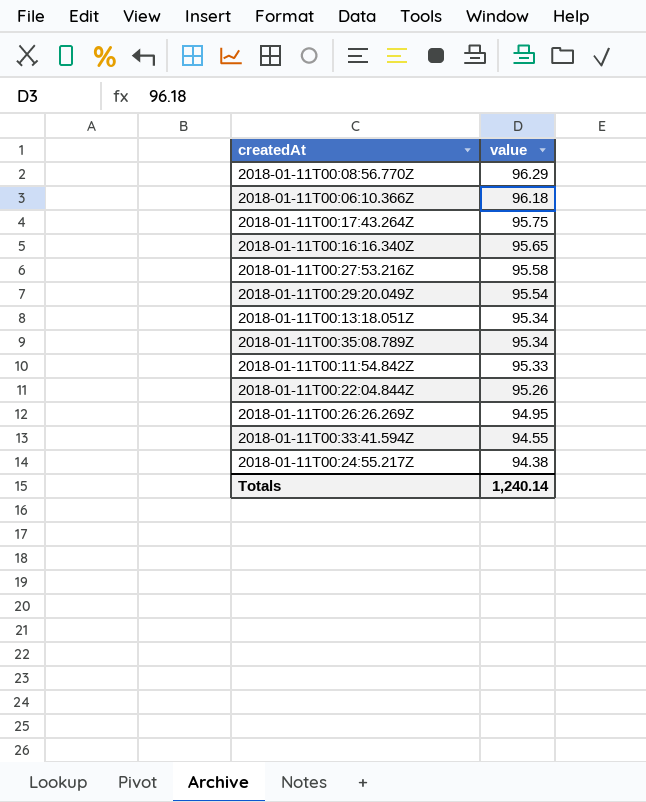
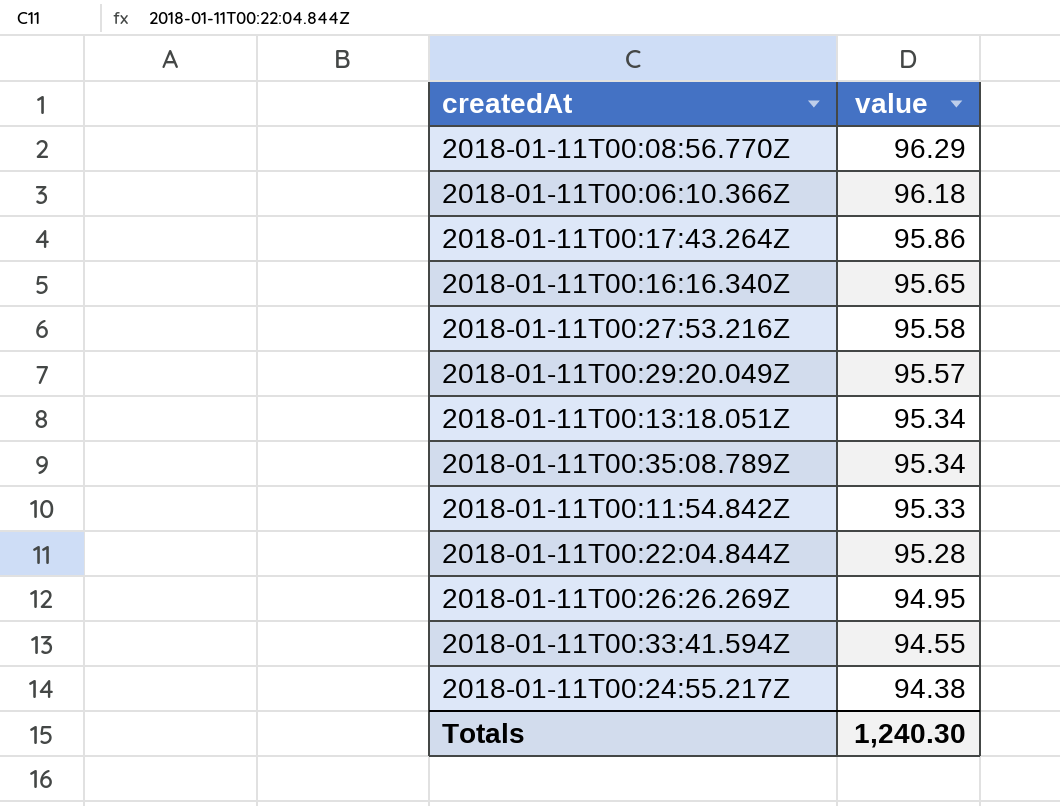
2018-01-11T00:17:43.264Z | value: 95.75 -> 95.86
2018-01-11T00:29:20.049Z | value: 95.54 -> 95.57
2018-01-11T00:22:04.844Z | value: 95.26 -> 95.28
Totals | value: 1,240.14 -> 1,240.30

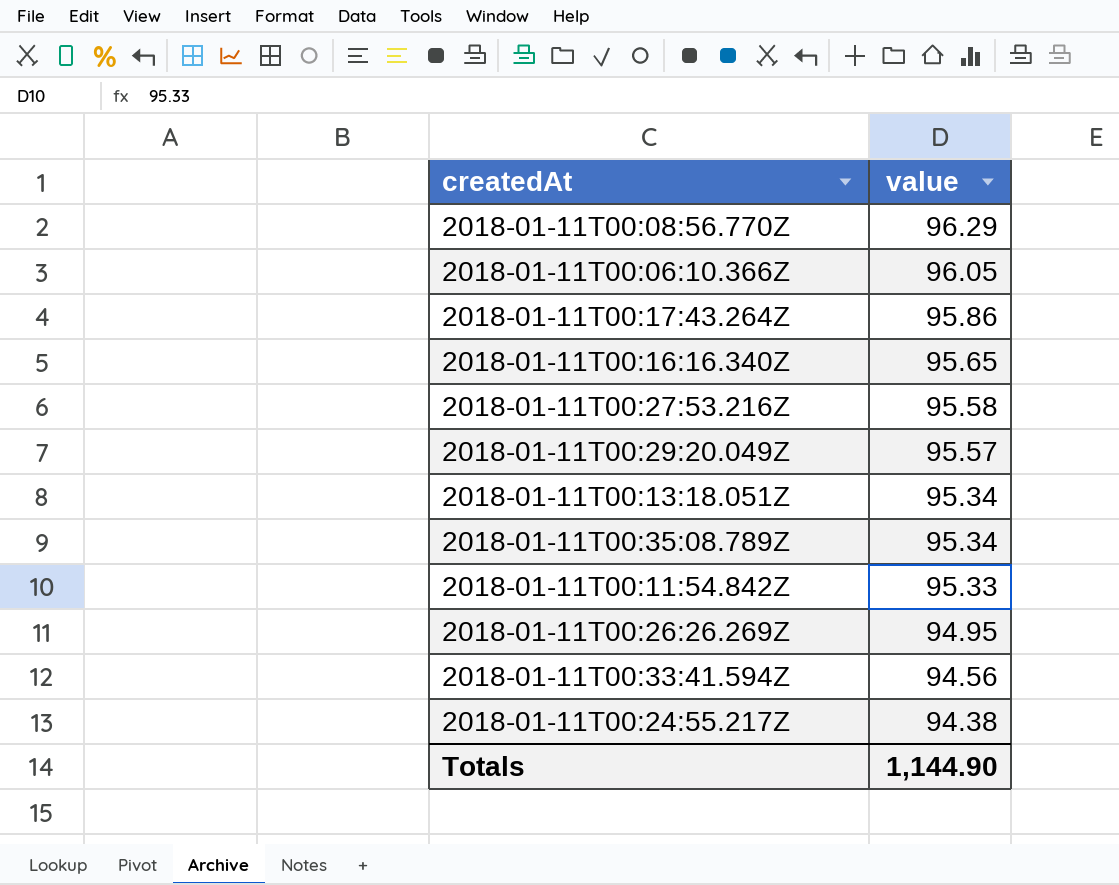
row 2018-01-11T00:22:04.844Z: 95.28 -> none
2018-01-11T00:06:10.366Z | value: 96.18 -> 96.05
2018-01-11T00:33:41.594Z | value: 94.55 -> 94.56
Totals | value: 1,240.30 -> 1,144.90

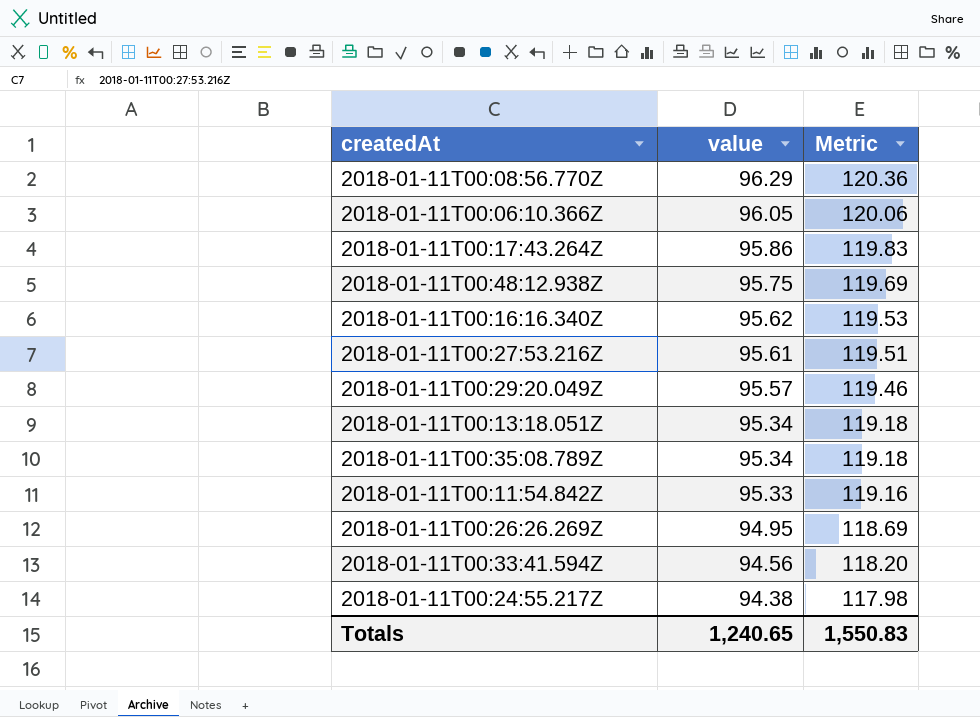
column Metric | formula: none -> [value] * 1.25
row 2018-01-11T00:48:12.938Z: none -> 95.75 | 119.69
2018-01-11T00:16:16.340Z | value: 95.65 -> 95.62
2018-01-11T00:27:53.216Z | value: 95.58 -> 95.61
Totals | value: 1,144.90 -> 1,240.65

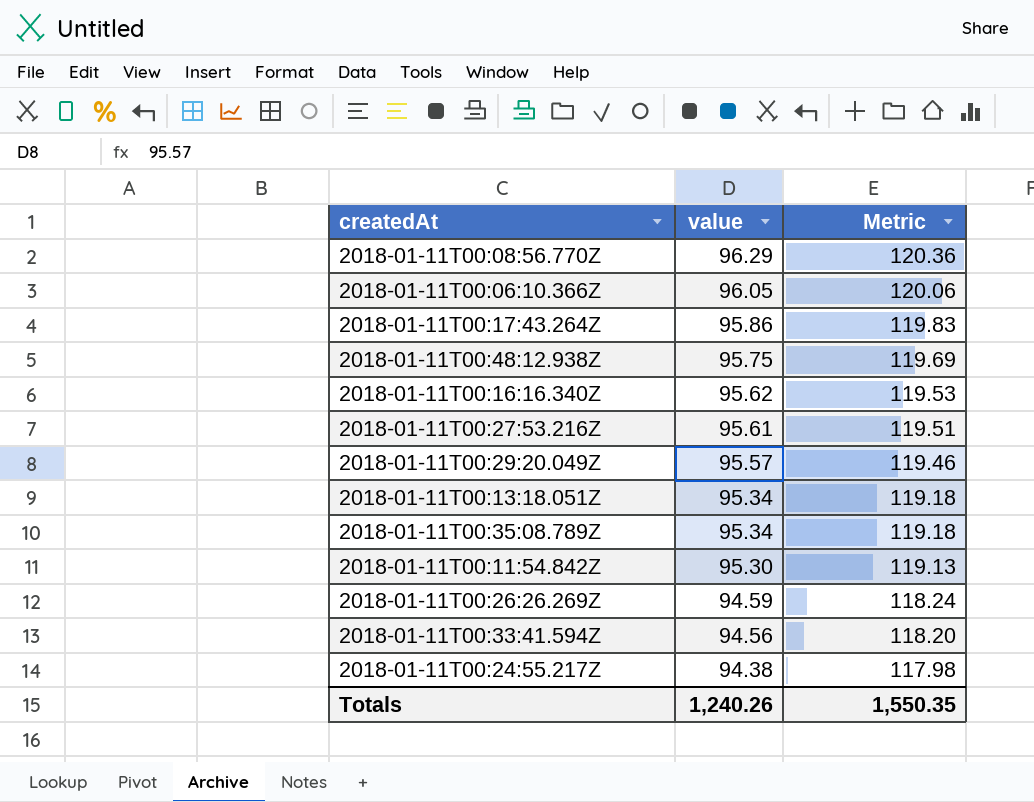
2018-01-11T00:11:54.842Z | value: 95.33 -> 95.30
2018-01-11T00:11:54.842Z | Metric: 119.16 -> 119.13
2018-01-11T00:26:26.269Z | value: 94.95 -> 94.59
2018-01-11T00:26:26.269Z | Metric: 118.69 -> 118.24
Totals | value: 1,240.65 -> 1,240.26
Totals | Metric: 1,550.83 -> 1,550.35

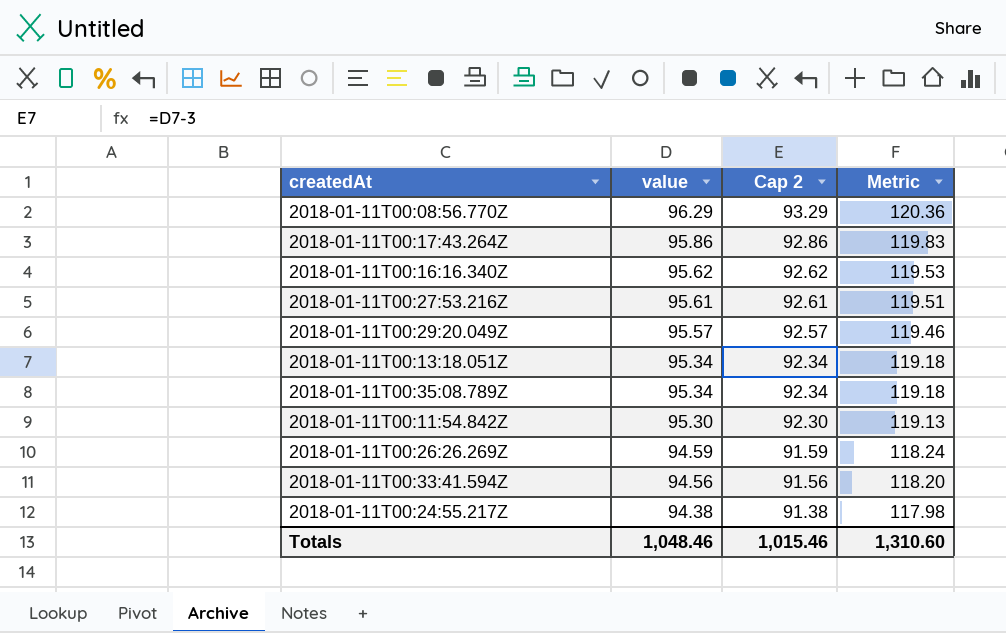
column Cap 2 | formula: none -> [value] - 3
row 2018-01-11T00:06:10.366Z: 96.05 | 120.06 -> none
row 2018-01-11T00:48:12.938Z: 95.75 | 119.69 -> none
Totals | value: 1,240.26 -> 1,048.46
Totals | Metric: 1,550.35 -> 1,310.60

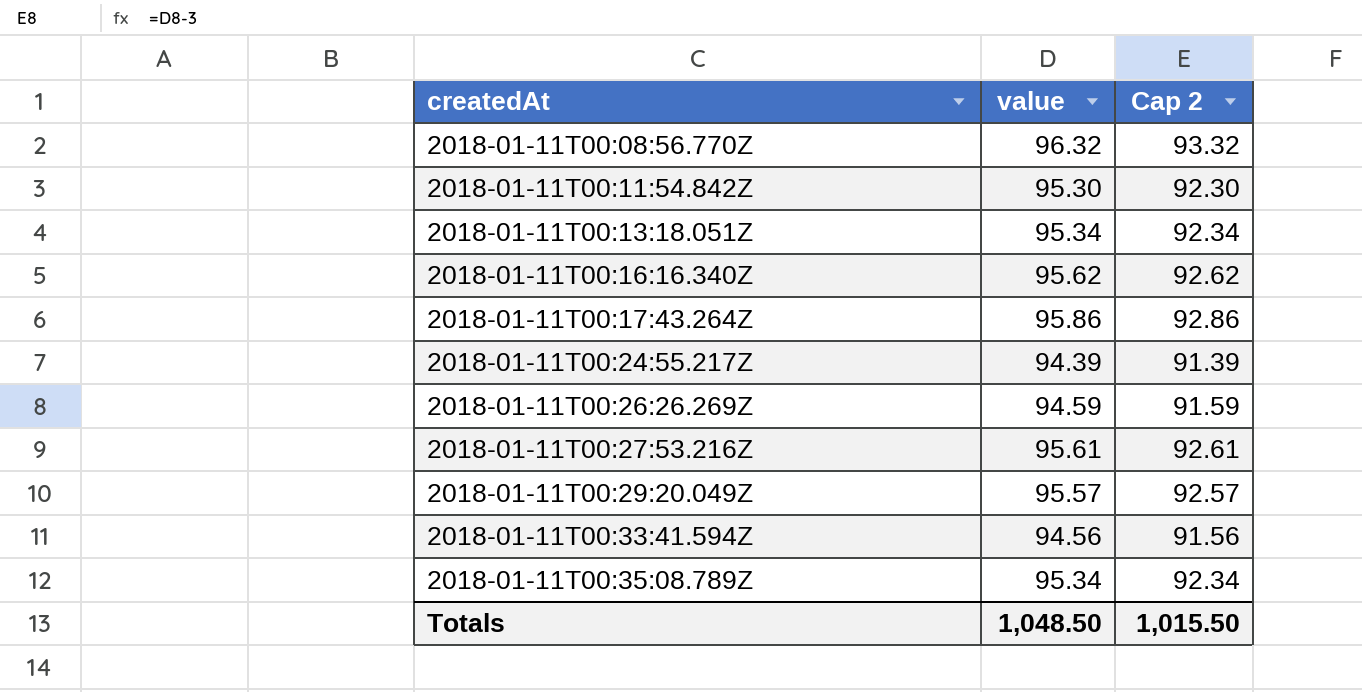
row order: value descending -> createdAt ascending
column Metric | formula: [value] * 1.25 -> none
2018-01-11T00:08:56.770Z | value: 96.29 -> 96.32
2018-01-11T00:08:56.770Z | Cap 2: 93.29 -> 93.32
2018-01-11T00:24:55.217Z | value: 94.38 -> 94.39
2018-01-11T00:24:55.217Z | Cap 2: 91.38 -> 91.39
Totals | value: 1,048.46 -> 1,048.50
Totals | Cap 2: 1,015.46 -> 1,015.50

